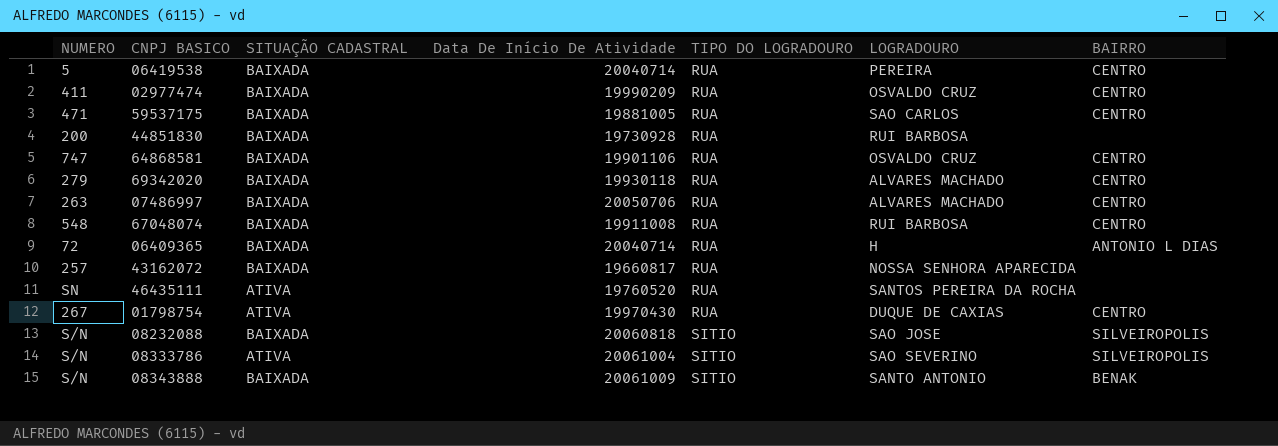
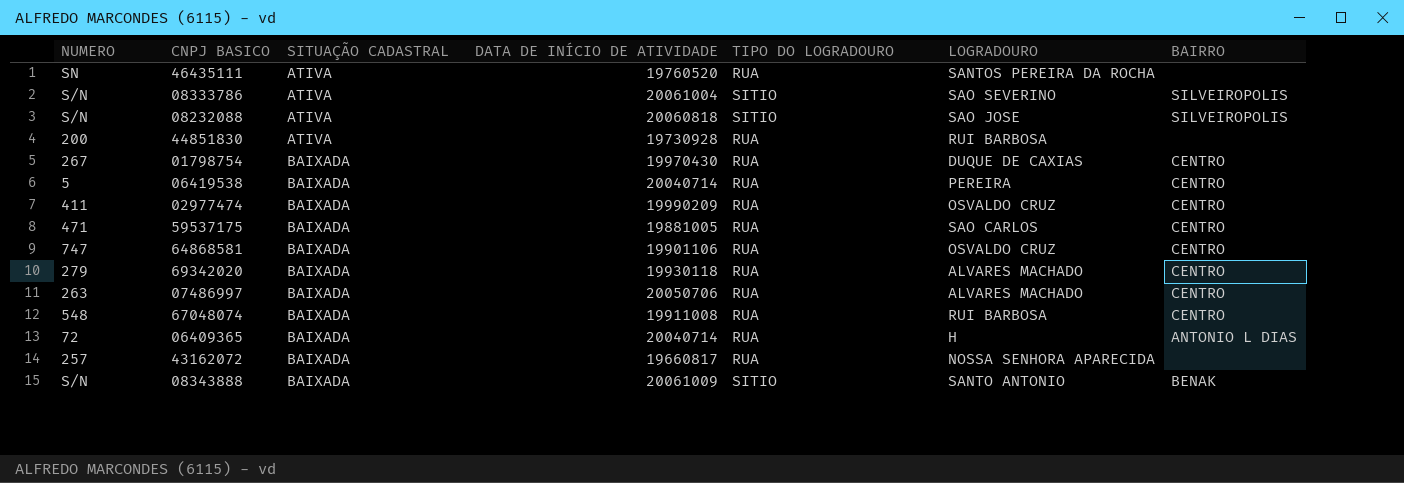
row order: TIPO DO LOGRADOURO ascending -> SITUAÇÃO CADASTRAL ascending
column name: Data De Início De Atividade -> DATA DE INÍCIO DE ATIVIDADE
08232088 | SITUAÇÃO CADASTRAL: BAIXADA -> ATIVA
44851830 | SITUAÇÃO CADASTRAL: BAIXADA -> ATIVA
01798754 | SITUAÇÃO CADASTRAL: ATIVA -> BAIXADA

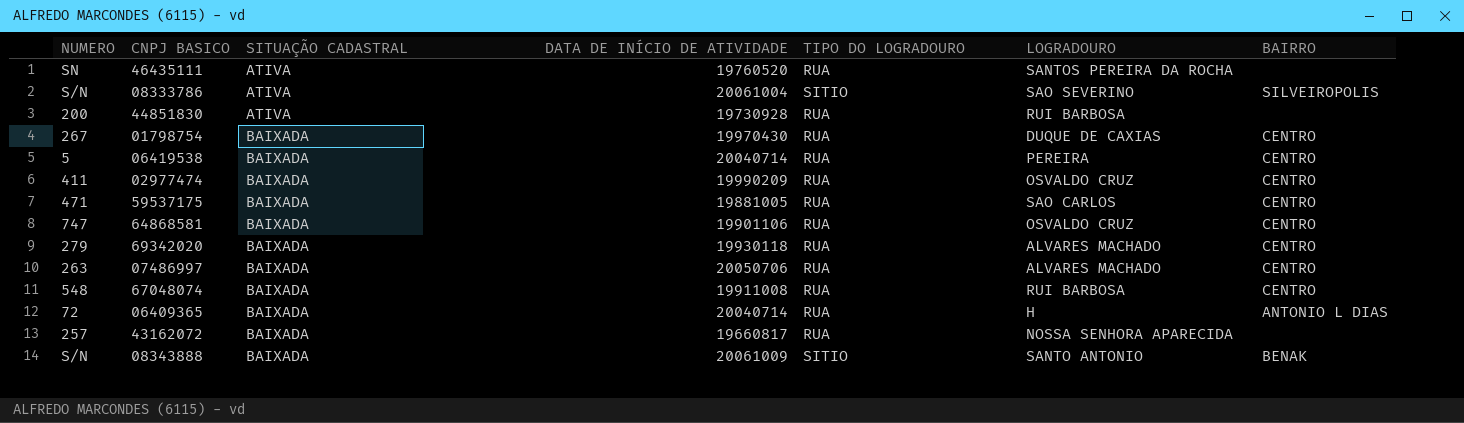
row 08232088: S/N | ATIVA | 20060818 | SITIO | SAO JOSE | SILVEIROPOLIS -> none

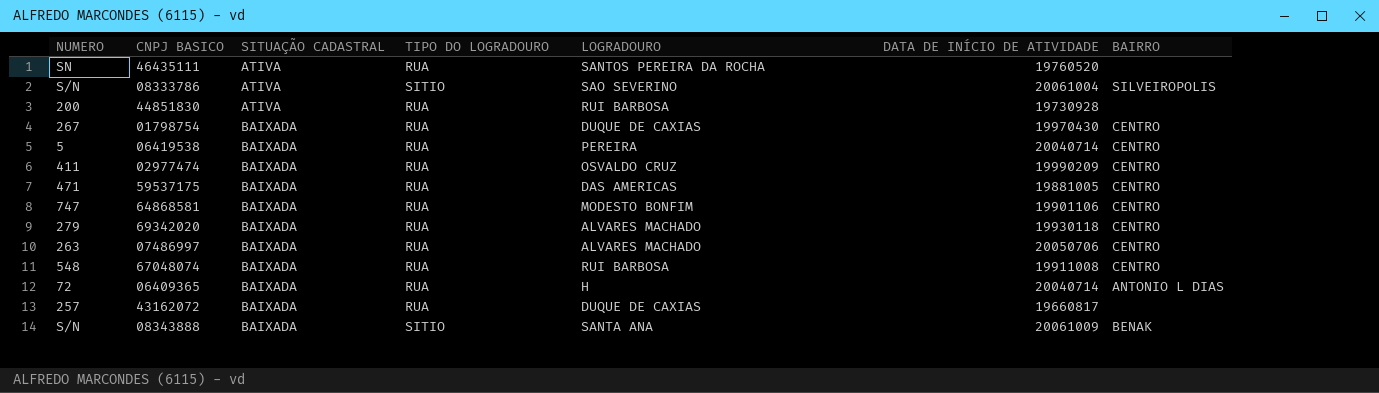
column DATA DE INÍCIO DE ATIVIDADE | position: 4 -> 6
59537175 | LOGRADOURO: SAO CARLOS -> DAS AMERICAS
64868581 | LOGRADOURO: OSVALDO CRUZ -> MODESTO BONFIM
43162072 | LOGRADOURO: NOSSA SENHORA APARECIDA -> DUQUE DE CAXIAS
08343888 | LOGRADOURO: SANTO ANTONIO -> SANTA ANA

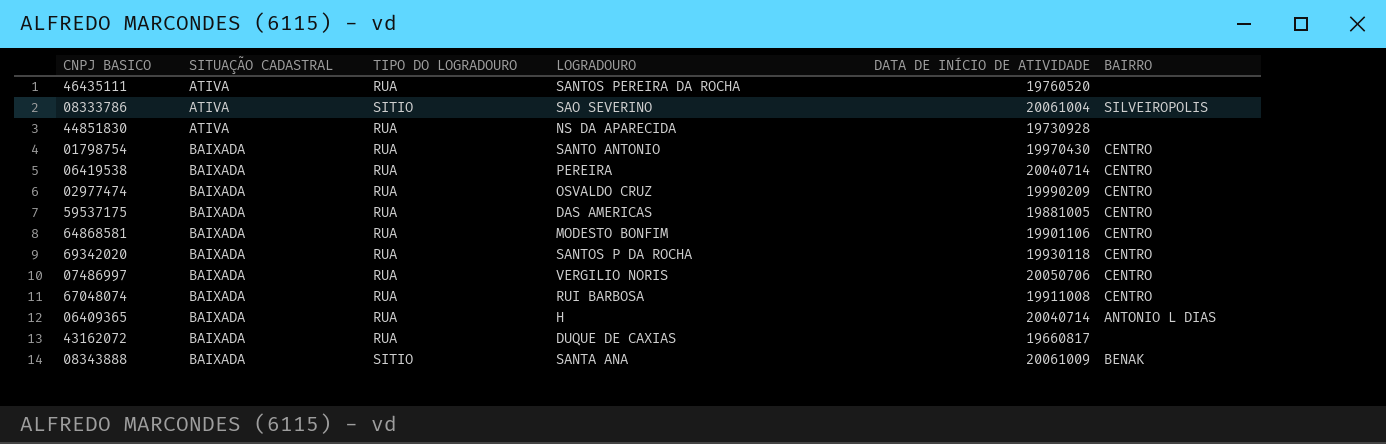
column NUMERO | position: 1 -> none
44851830 | LOGRADOURO: RUI BARBOSA -> NS DA APARECIDA
01798754 | LOGRADOURO: DUQUE DE CAXIAS -> SANTO ANTONIO
69342020 | LOGRADOURO: ALVARES MACHADO -> SANTOS P DA ROCHA
07486997 | LOGRADOURO: ALVARES MACHADO -> VERGILIO NORIS

